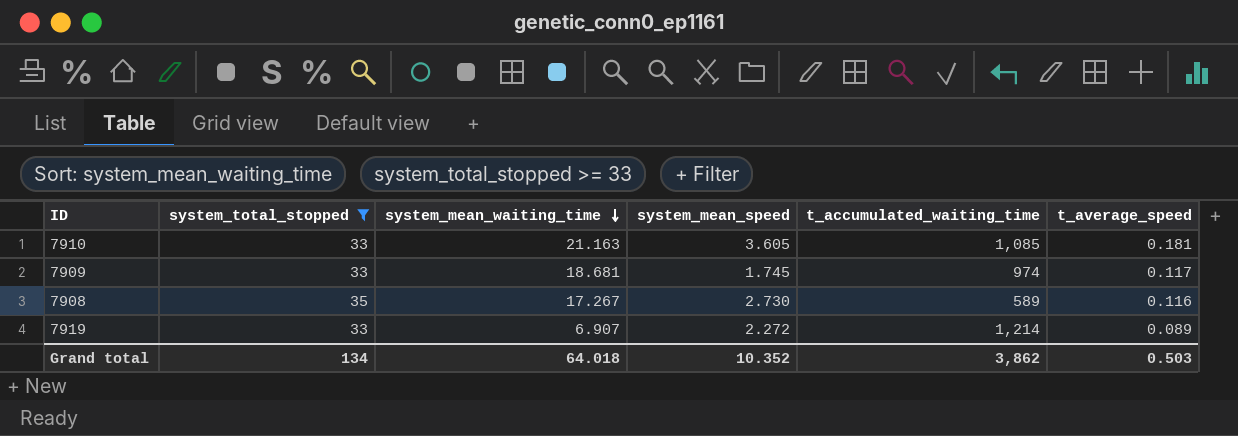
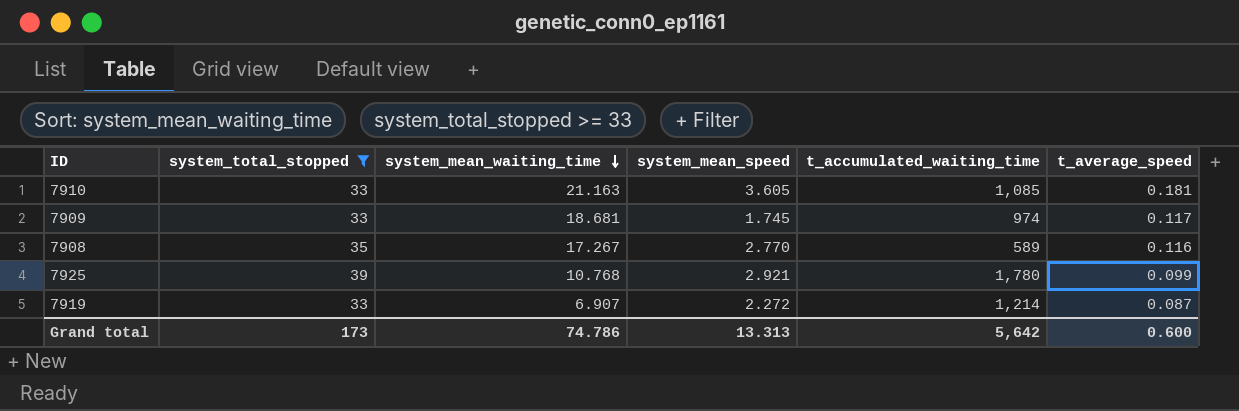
7908 | system_mean_speed: 2.730 -> 2.770
row 7925: none -> 39 | 10.768 | 2.921 | 1,780 | 0.099
7919 | t_average_speed: 0.089 -> 0.087
Grand total | system_total_stopped: 134 -> 173
Grand total | system_mean_waiting_time: 64.018 -> 74.786
Grand total | system_mean_speed: 10.352 -> 13.313
Grand total | t_accumulated_waiting_time: 3,862 -> 5,642
Grand total | t_average_speed: 0.503 -> 0.600

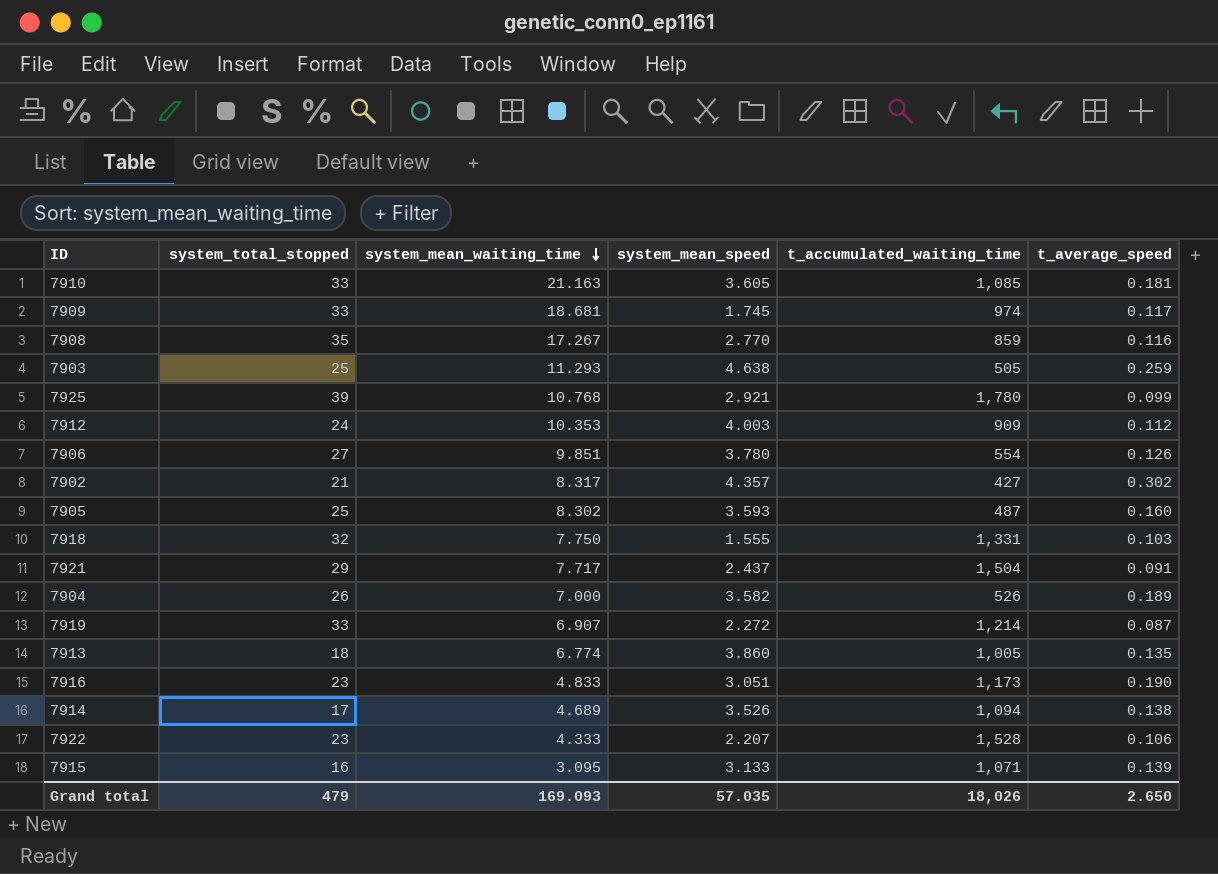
filter: system_total_stopped >= 33 -> none
7908 | t_accumulated_waiting_time: 589 -> 859
Grand total | system_total_stopped: 173 -> 479
Grand total | system_mean_waiting_time: 74.786 -> 169.093
Grand total | system_mean_speed: 13.313 -> 57.035
Grand total | t_accumulated_waiting_time: 5,642 -> 18,026
Grand total | t_average_speed: 0.600 -> 2.650

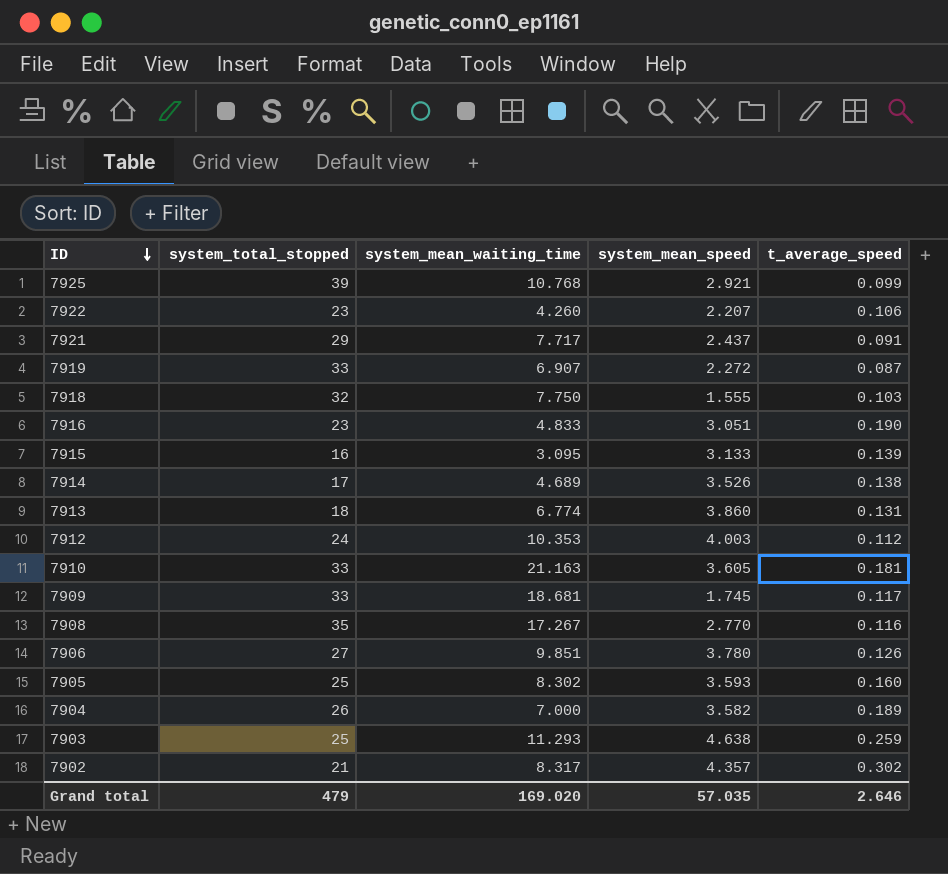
row order: system_mean_waiting_time descending -> ID descending
column t_accumulated_waiting_time | position: 5 -> none
7922 | system_mean_waiting_time: 4.333 -> 4.260
7913 | t_average_speed: 0.135 -> 0.131
Grand total | system_mean_waiting_time: 169.093 -> 169.020
Grand total | t_average_speed: 2.650 -> 2.646

